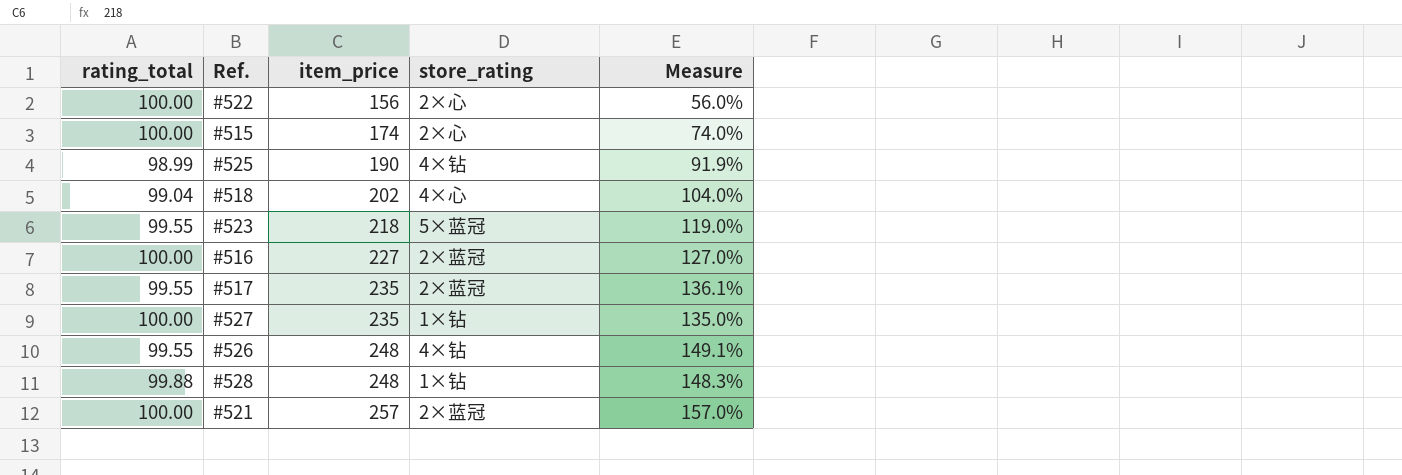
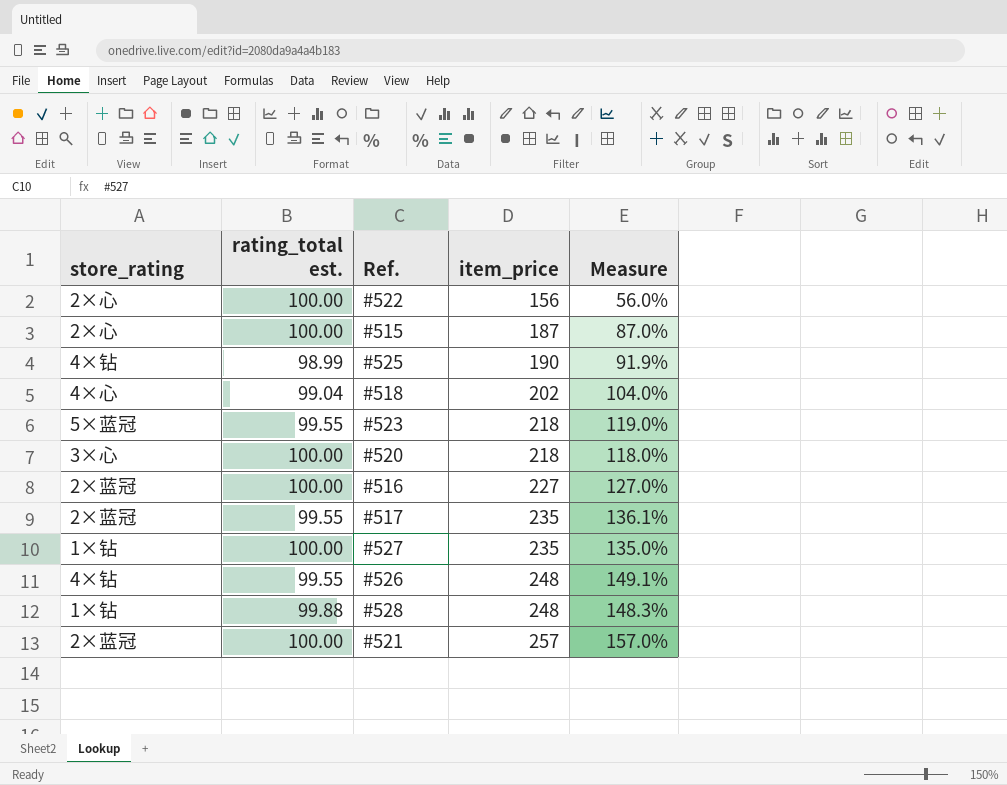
column store_rating | position: 4 -> 1
column name: rating_total -> rating_total est.
#515 | item_price: 174 -> 187
#515 | Measure: 74.0% -> 87.0%
row #520: none -> 3×心 | 100.00 | 218 | 118.0%

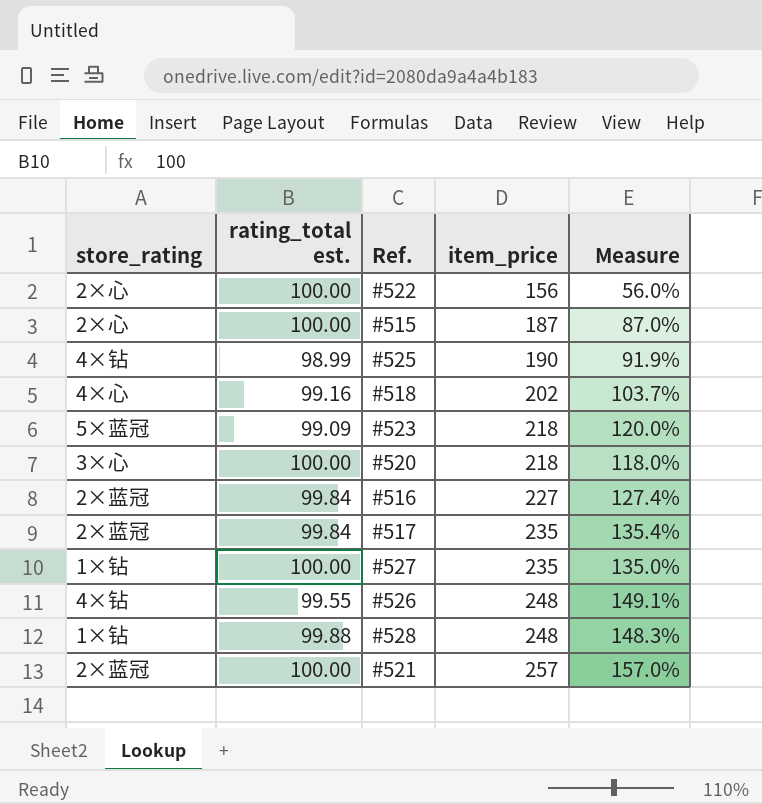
#518 | rating_total est.: 99.04 -> 99.16
#518 | Measure: 104.0% -> 103.7%
#523 | rating_total est.: 99.55 -> 99.09
#523 | Measure: 119.0% -> 120.0%
#516 | rating_total est.: 100.00 -> 99.84
#516 | Measure: 127.0% -> 127.4%
#517 | rating_total est.: 99.55 -> 99.84
#517 | Measure: 136.1% -> 135.4%

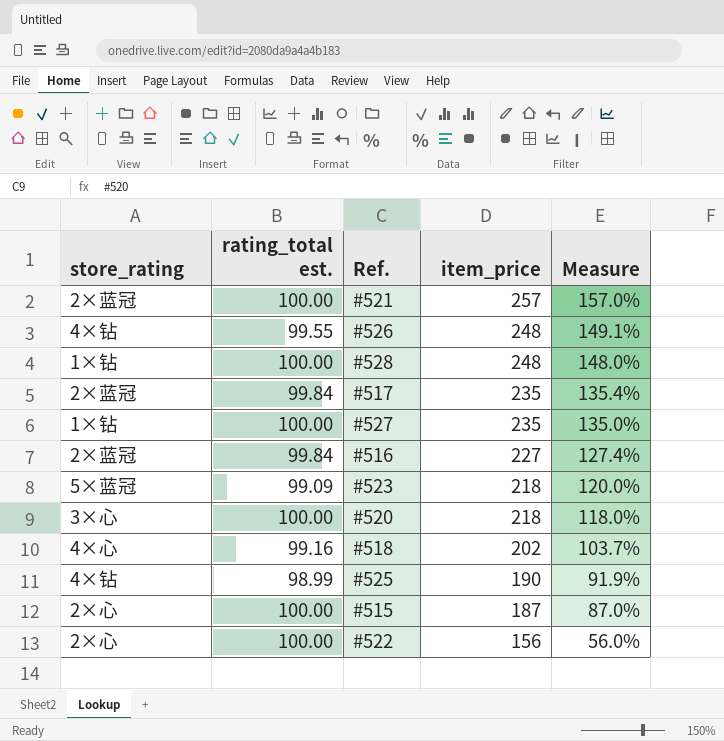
row order: item_price ascending -> item_price descending
#528 | rating_total est.: 99.88 -> 100.00
#528 | Measure: 148.3% -> 148.0%

